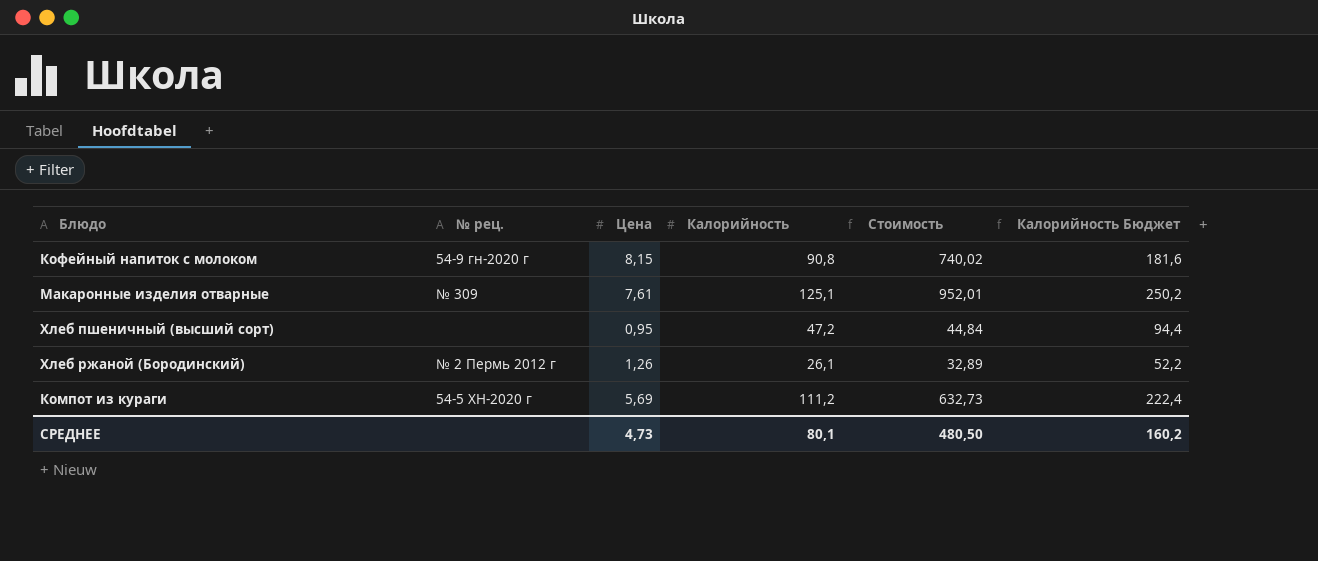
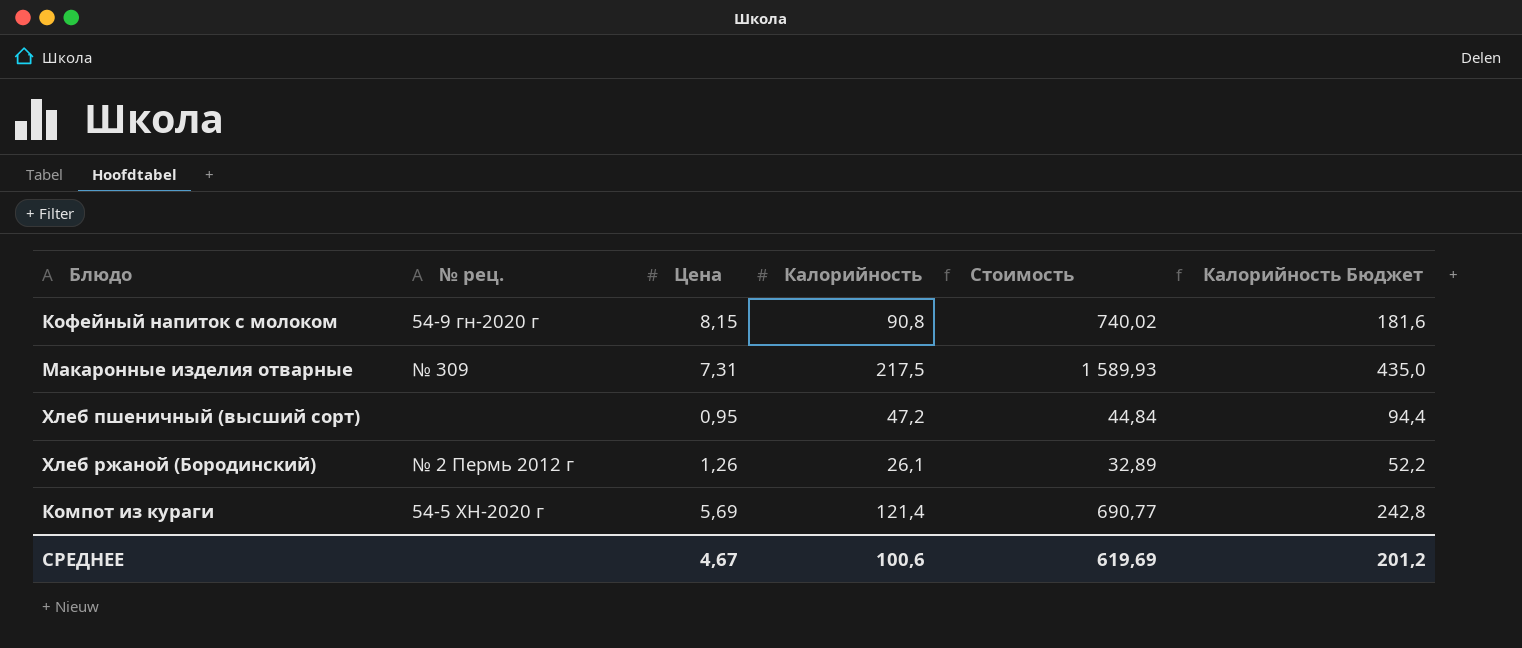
Макаронные изделия отварные | Цена: 7,61 -> 7,31
Макаронные изделия отварные | Калорийность: 125,1 -> 217,5
Макаронные изделия отварные | Стоимость: 952,01 -> 1 589,93
Макаронные изделия отварные | Калорийность Бюджет: 250,2 -> 435,0
Компот из кураги | Калорийность: 111,2 -> 121,4
Компот из кураги | Стоимость: 632,73 -> 690,77
Компот из кураги | Калорийность Бюджет: 222,4 -> 242,8
СРЕДНЕЕ | Цена: 4,73 -> 4,67
СРЕДНЕЕ | Калорийность: 80,1 -> 100,6
СРЕДНЕЕ | Стоимость: 480,50 -> 619,69
СРЕДНЕЕ | Калорийность Бюджет: 160,2 -> 201,2

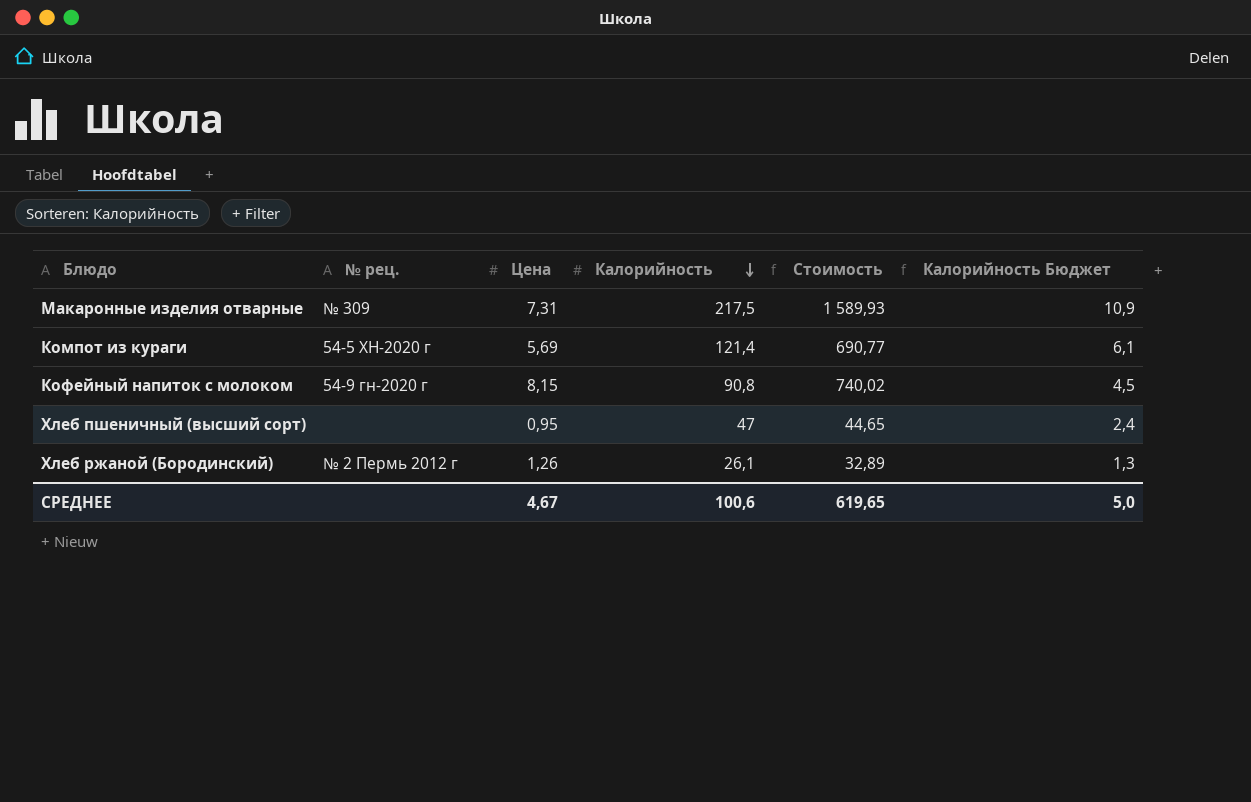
row order: none -> Калорийность descending
column Калорийность Бюджет | formula: [Калорийность] * 2 -> [Калорийность] * 0,05
Хлеб пшеничный (высший сорт) | Калорийность: 47,2 -> 47
Хлеб пшеничный (высший сорт) | Стоимость: 44,84 -> 44,65
СРЕДНЕЕ | Стоимость: 619,69 -> 619,65
СРЕДНЕЕ | Калорийность Бюджет: 201,2 -> 5,0

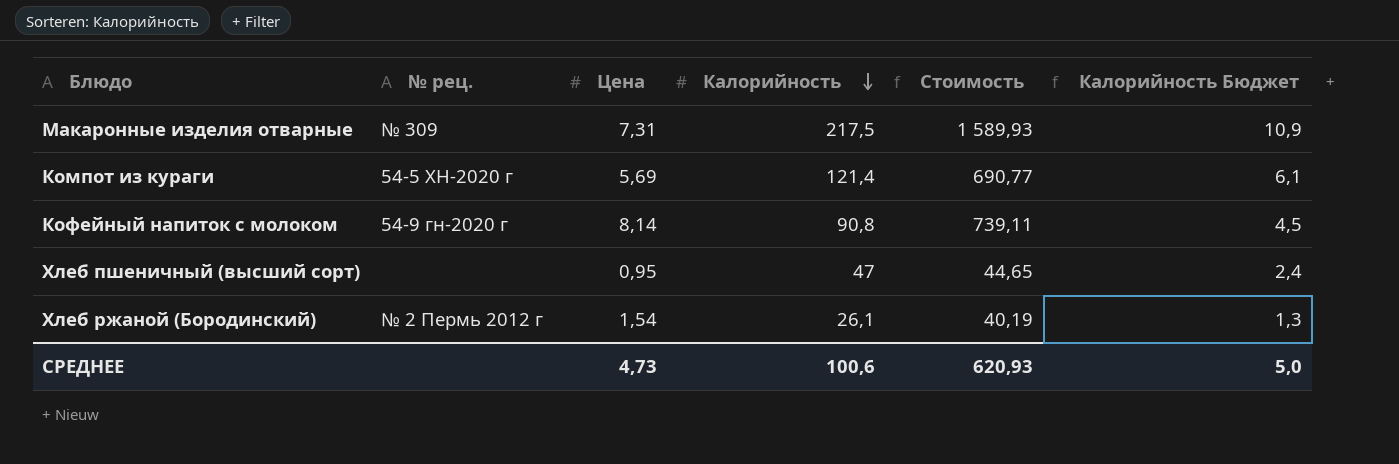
Кофейный напиток с молоком | Цена: 8,15 -> 8,14
Кофейный напиток с молоком | Стоимость: 740,02 -> 739,11
Хлеб ржаной (Бородинский) | Цена: 1,26 -> 1,54
Хлеб ржаной (Бородинский) | Стоимость: 32,89 -> 40,19
СРЕДНЕЕ | Цена: 4,67 -> 4,73
СРЕДНЕЕ | Стоимость: 619,65 -> 620,93

